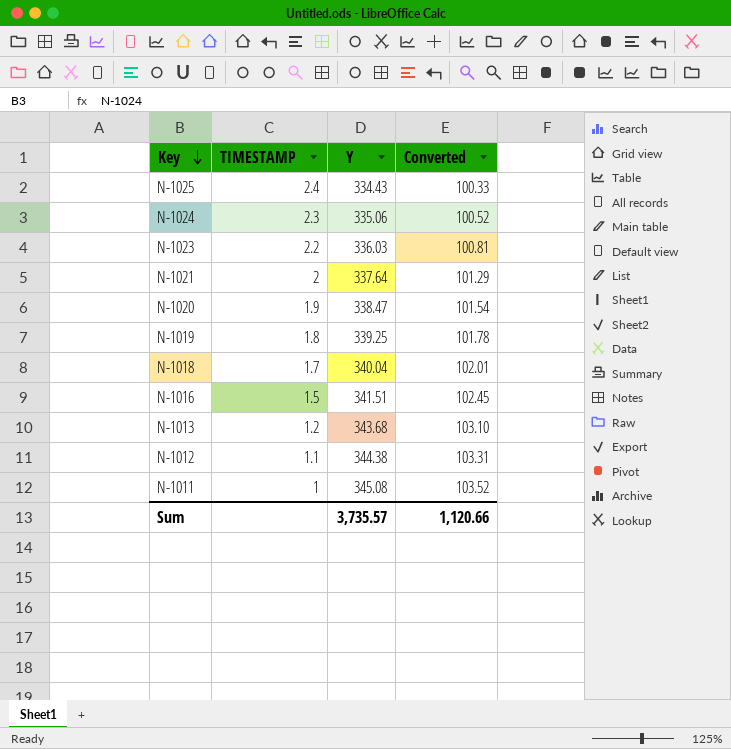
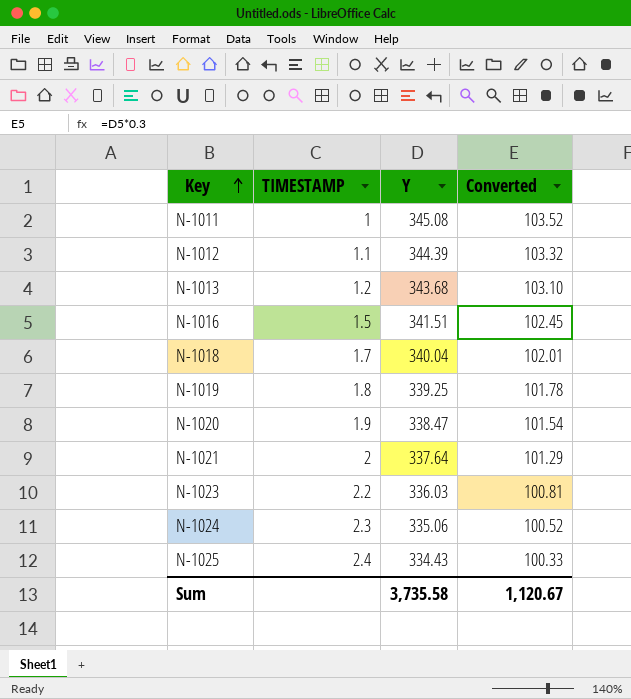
row order: Key descending -> Key ascending
N-1012 | Y: 344.38 -> 344.39
N-1012 | Converted: 103.31 -> 103.32
Sum | Y: 3,735.57 -> 3,735.58
Sum | Converted: 1,120.66 -> 1,120.67

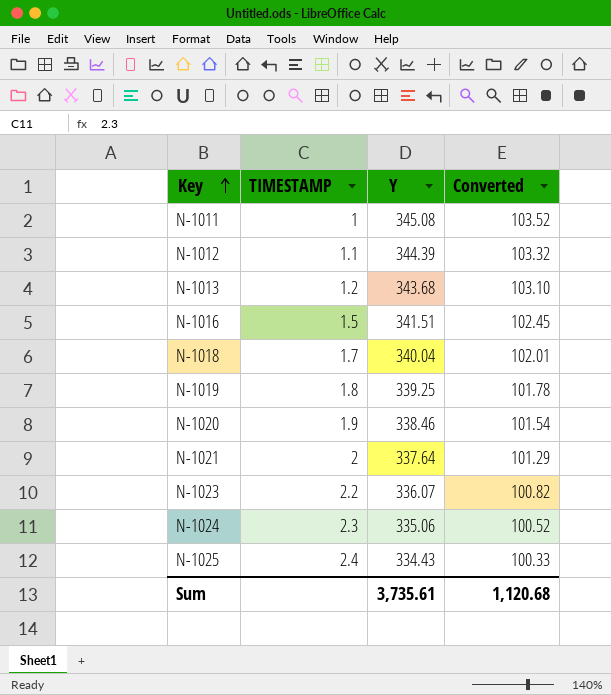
N-1020 | Y: 338.47 -> 338.46
N-1023 | Y: 336.03 -> 336.07
N-1023 | Converted: 100.81 -> 100.82
Sum | Y: 3,735.58 -> 3,735.61
Sum | Converted: 1,120.67 -> 1,120.68

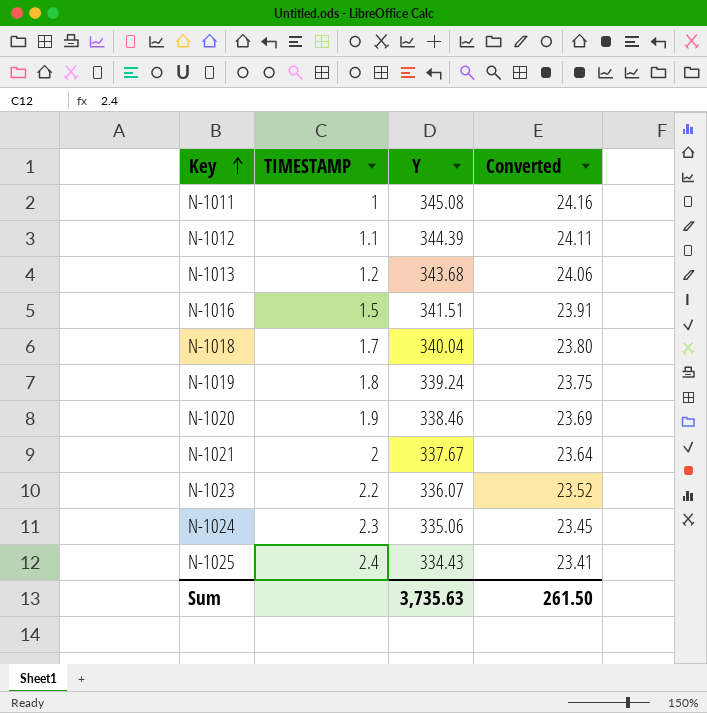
column Converted | formula: [Y] * 0.3 -> [Y] * 0.07
N-1019 | Y: 339.25 -> 339.24
N-1021 | Y: 337.64 -> 337.67
Sum | Y: 3,735.61 -> 3,735.63
Sum | Converted: 1,120.68 -> 261.50

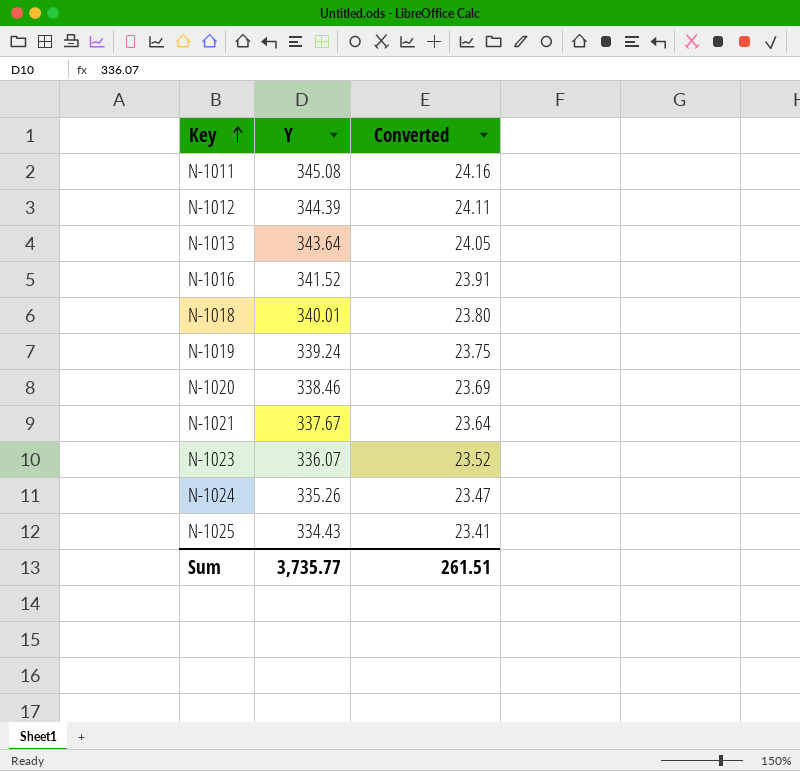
column TIMESTAMP | position: 2 -> none
N-1013 | Y: 343.68 -> 343.64
N-1013 | Converted: 24.06 -> 24.05
N-1016 | Y: 341.51 -> 341.52
N-1018 | Y: 340.04 -> 340.01
N-1024 | Y: 335.06 -> 335.26
N-1024 | Converted: 23.45 -> 23.47
Sum | Y: 3,735.63 -> 3,735.77
Sum | Converted: 261.50 -> 261.51

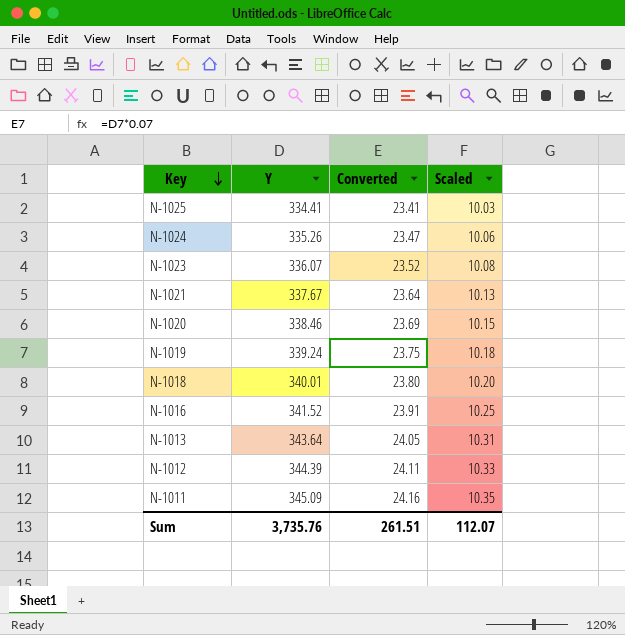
row order: Key ascending -> Key descending
column Scaled | formula: none -> [Y] * 0.03
N-1025 | Y: 334.43 -> 334.41
N-1011 | Y: 345.08 -> 345.09
Sum | Y: 3,735.77 -> 3,735.76

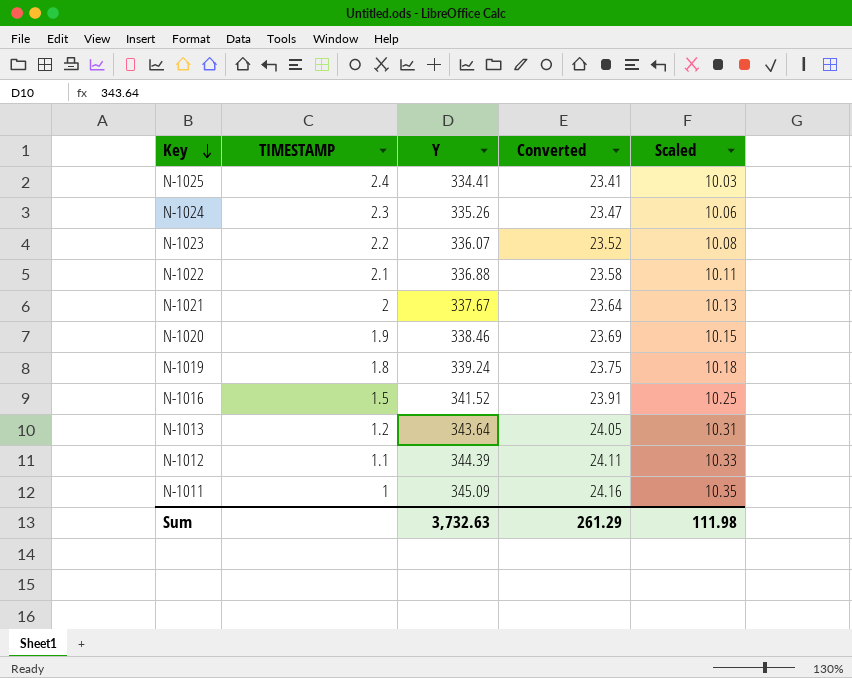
column TIMESTAMP | position: none -> 2
row N-1018: 340.01 | 23.80 | 10.20 -> none
row N-1022: none -> 2.1 | 336.88 | 23.58 | 10.11
Sum | Y: 3,735.76 -> 3,732.63
Sum | Converted: 261.51 -> 261.29
Sum | Scaled: 112.07 -> 111.98

